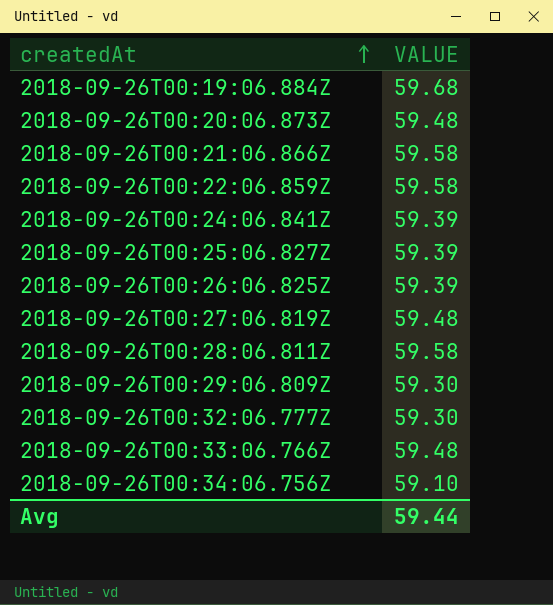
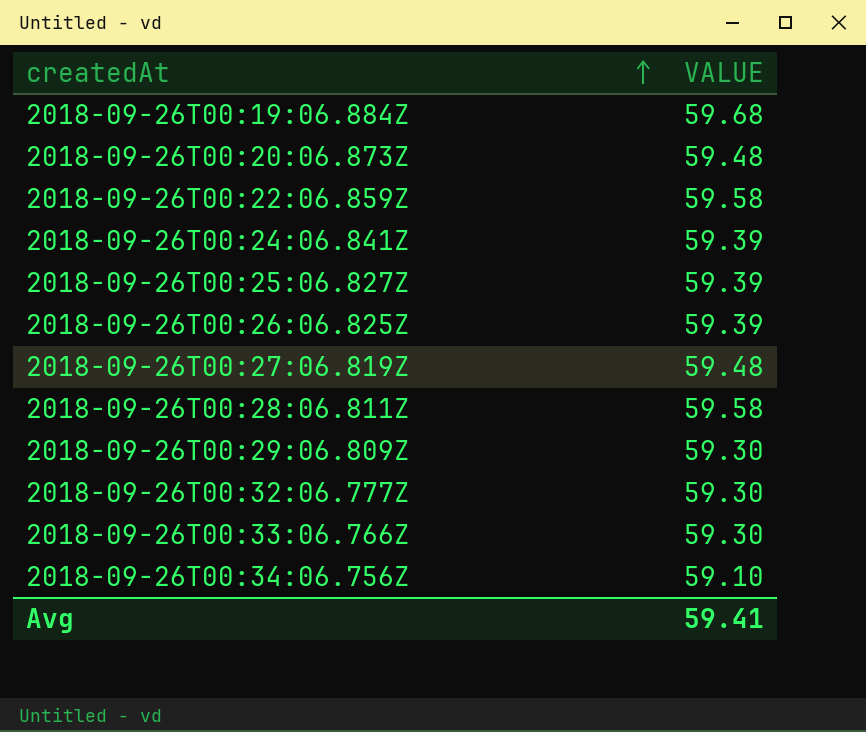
row 2018-09-26T00:21:06.866Z: 59.58 -> none
2018-09-26T00:33:06.766Z | VALUE: 59.48 -> 59.30
Avg | VALUE: 59.44 -> 59.41

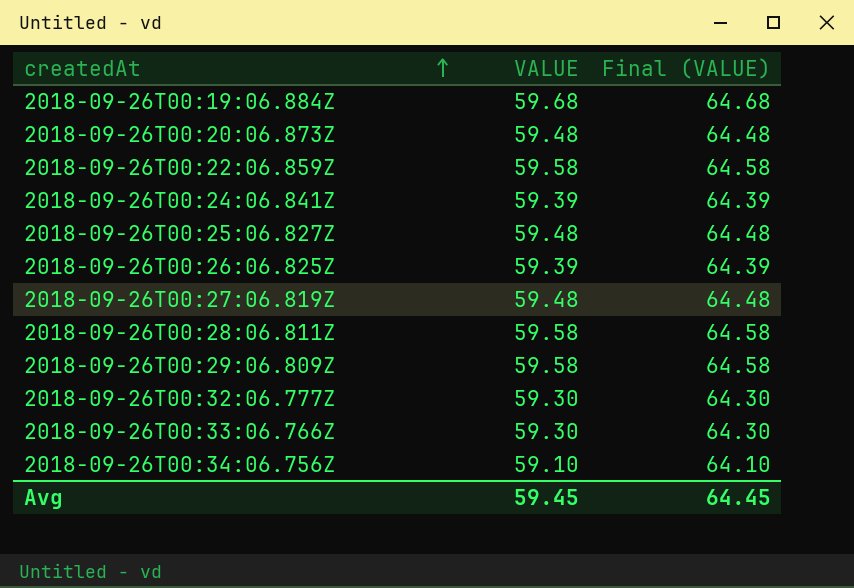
column Final (VALUE) | formula: none -> [VALUE] + 5
2018-09-26T00:25:06.827Z | VALUE: 59.39 -> 59.48
2018-09-26T00:29:06.809Z | VALUE: 59.30 -> 59.58
Avg | VALUE: 59.41 -> 59.45

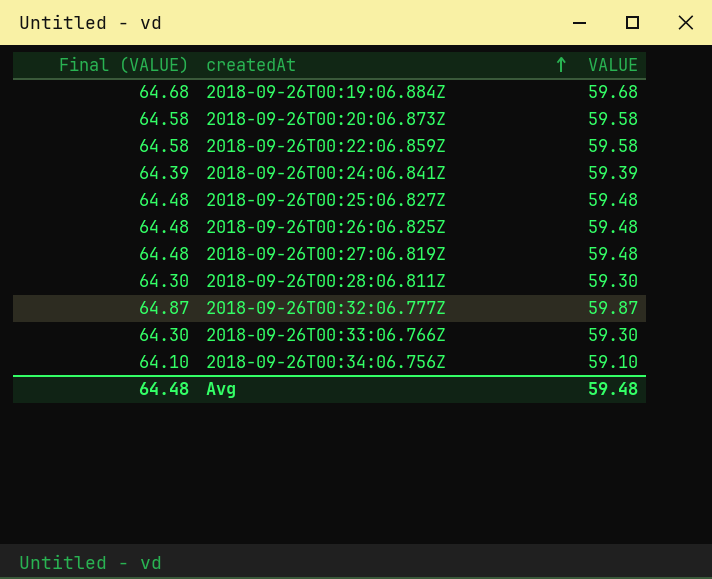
column Final (VALUE) | position: 3 -> 1
row 2018-09-26T00:29:06.809Z: 59.58 | 64.58 -> none
2018-09-26T00:20:06.873Z | Final (VALUE): 64.48 -> 64.58
2018-09-26T00:20:06.873Z | VALUE: 59.48 -> 59.58
2018-09-26T00:26:06.825Z | Final (VALUE): 64.39 -> 64.48
2018-09-26T00:26:06.825Z | VALUE: 59.39 -> 59.48
2018-09-26T00:28:06.811Z | Final (VALUE): 64.58 -> 64.30
2018-09-26T00:28:06.811Z | VALUE: 59.58 -> 59.30
2018-09-26T00:32:06.777Z | Final (VALUE): 64.30 -> 64.87
2018-09-26T00:32:06.777Z | VALUE: 59.30 -> 59.87
Avg | Final (VALUE): 64.45 -> 64.48
Avg | VALUE: 59.45 -> 59.48

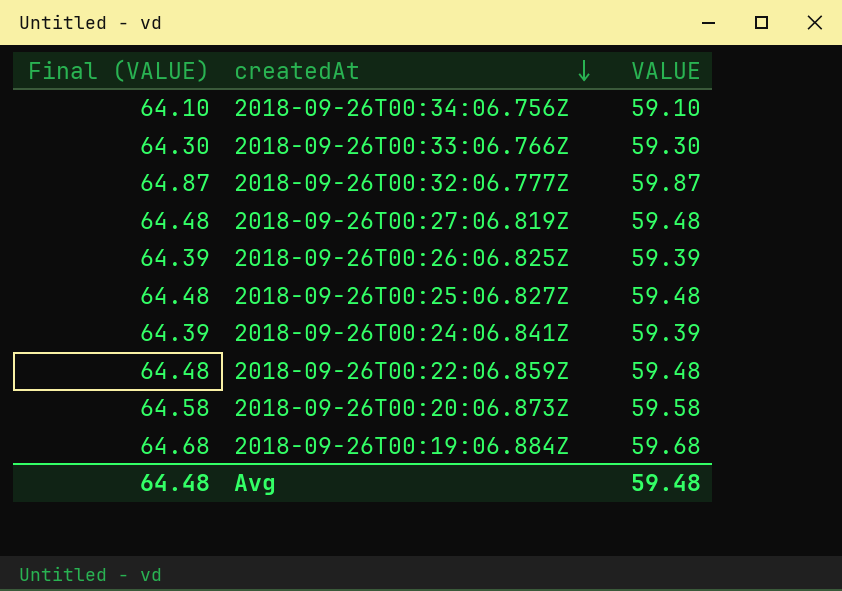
row order: createdAt ascending -> createdAt descending
row 2018-09-26T00:28:06.811Z: 64.30 | 59.30 -> none
2018-09-26T00:26:06.825Z | Final (VALUE): 64.48 -> 64.39
2018-09-26T00:26:06.825Z | VALUE: 59.48 -> 59.39
2018-09-26T00:22:06.859Z | Final (VALUE): 64.58 -> 64.48
2018-09-26T00:22:06.859Z | VALUE: 59.58 -> 59.48

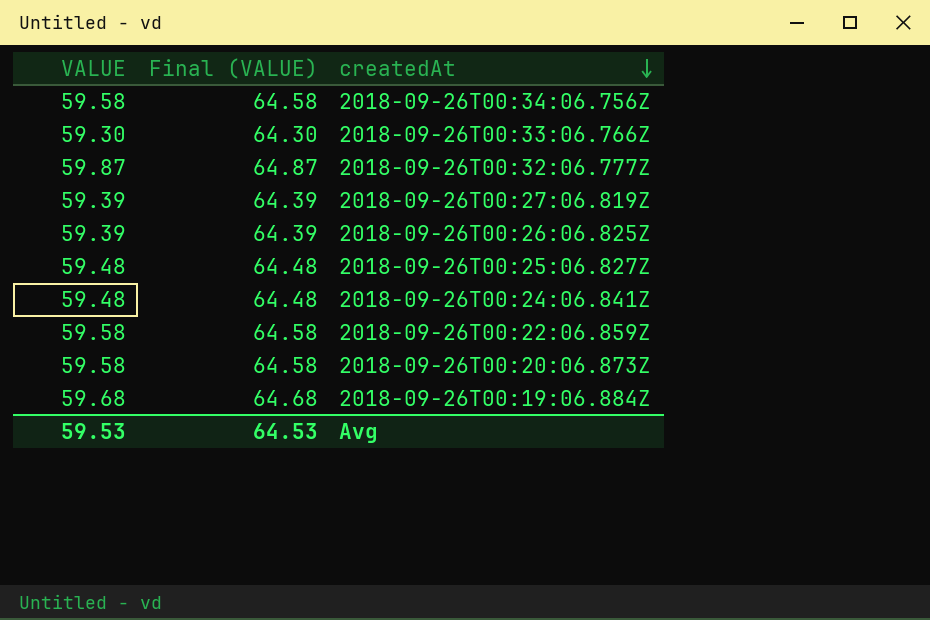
column VALUE | position: 3 -> 1
2018-09-26T00:34:06.756Z | VALUE: 59.10 -> 59.58
2018-09-26T00:34:06.756Z | Final (VALUE): 64.10 -> 64.58
2018-09-26T00:27:06.819Z | VALUE: 59.48 -> 59.39
2018-09-26T00:27:06.819Z | Final (VALUE): 64.48 -> 64.39
2018-09-26T00:24:06.841Z | VALUE: 59.39 -> 59.48
2018-09-26T00:24:06.841Z | Final (VALUE): 64.39 -> 64.48
2018-09-26T00:22:06.859Z | VALUE: 59.48 -> 59.58
2018-09-26T00:22:06.859Z | Final (VALUE): 64.48 -> 64.58
Avg | VALUE: 59.48 -> 59.53
Avg | Final (VALUE): 64.48 -> 64.53

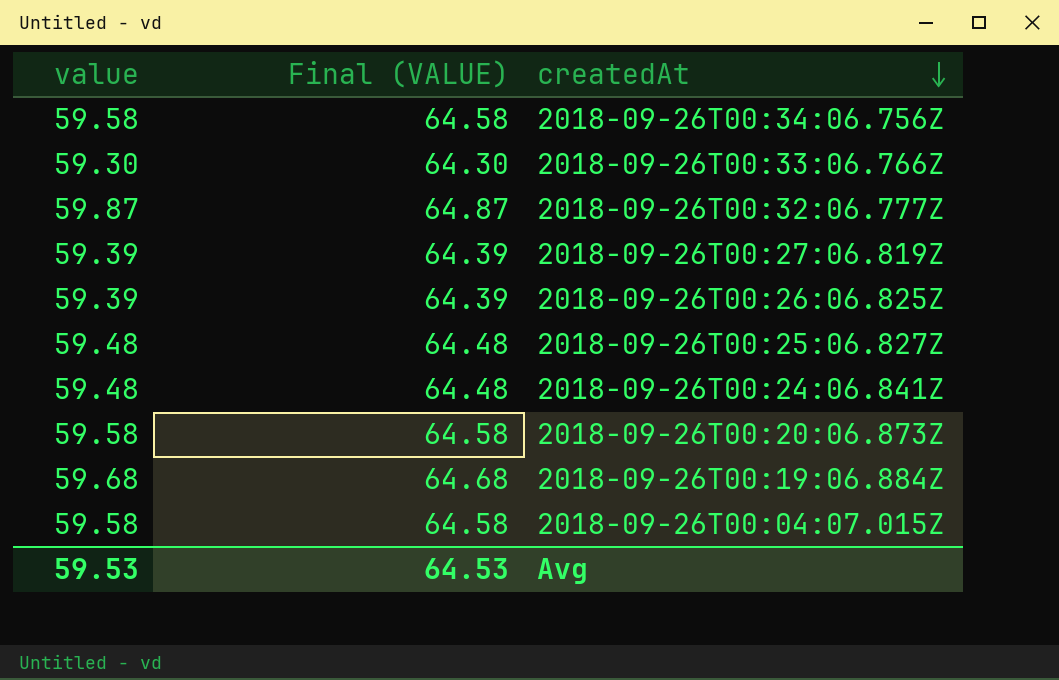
column name: VALUE -> value
row 2018-09-26T00:22:06.859Z: 59.58 | 64.58 -> none
row 2018-09-26T00:04:07.015Z: none -> 59.58 | 64.58

